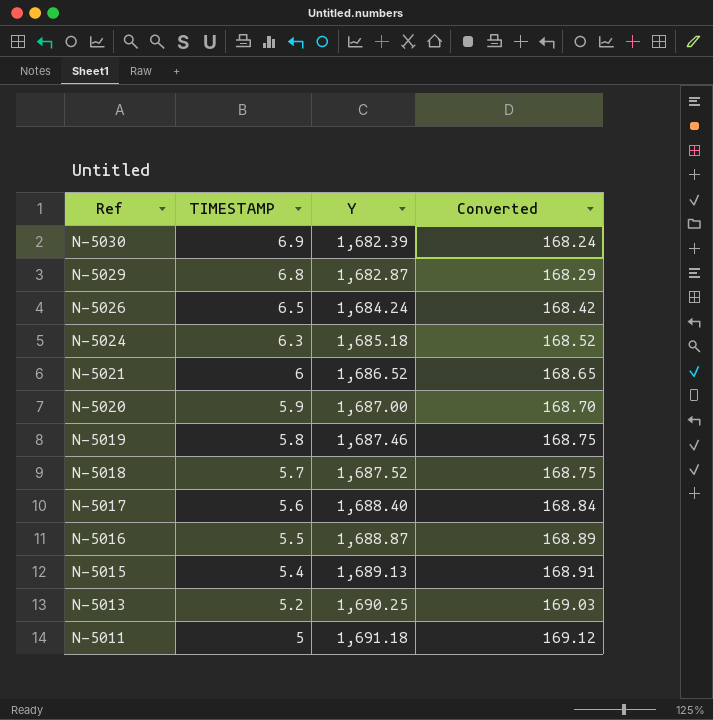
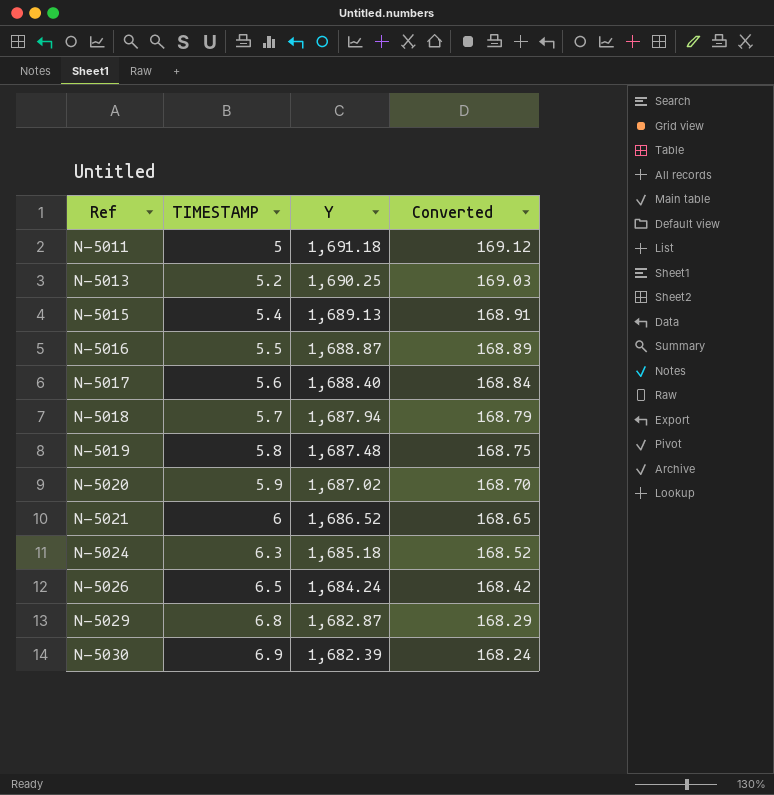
row order: Ref descending -> Ref ascending
N-5018 | Y: 1,687.52 -> 1,687.94
N-5018 | Converted: 168.75 -> 168.79
N-5019 | Y: 1,687.46 -> 1,687.48
N-5020 | Y: 1,687.00 -> 1,687.02

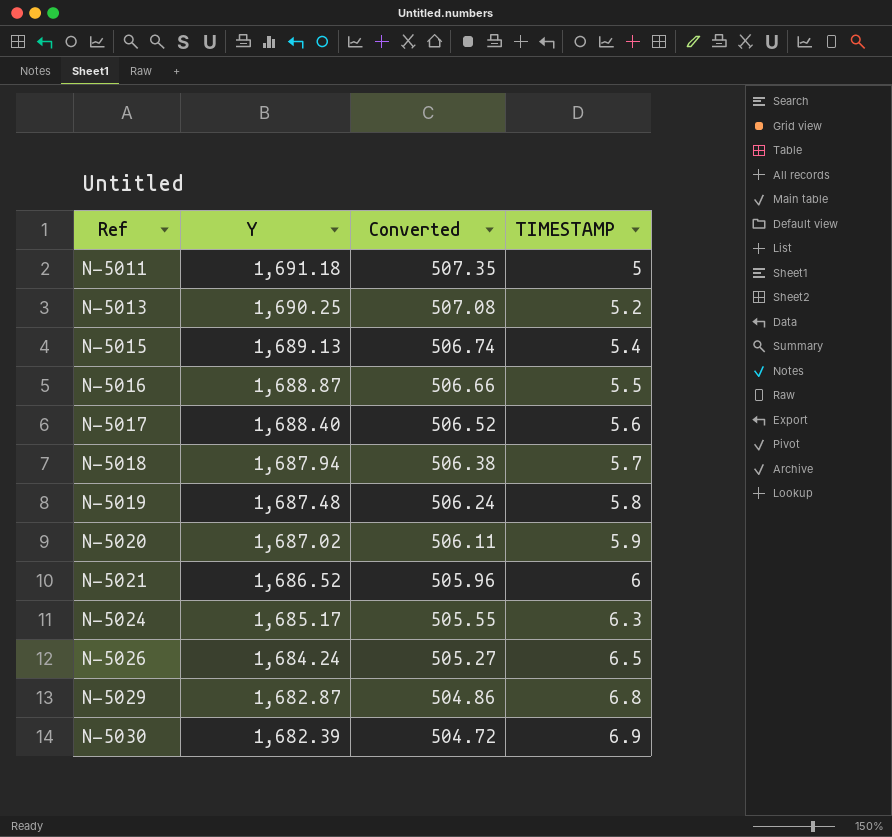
column Converted | formula: [Y] * 0.1 -> [Y] * 0.3
column TIMESTAMP | position: 2 -> 4
N-5024 | Y: 1,685.18 -> 1,685.17

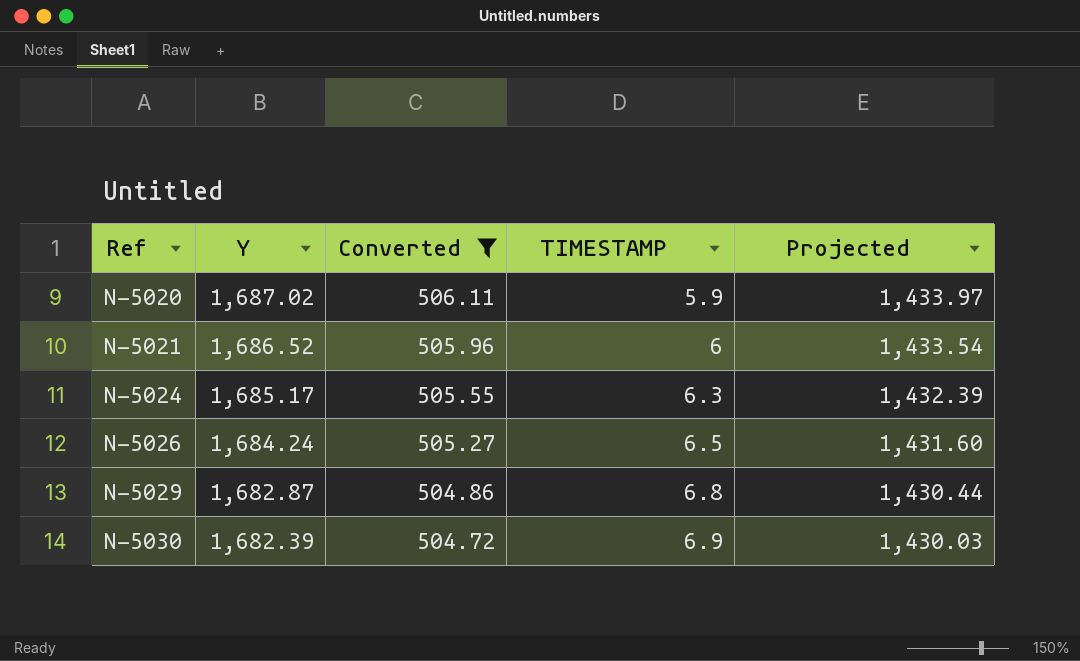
filter: none -> Converted <= 506.11
column Projected | formula: none -> [Y] * 0.85

